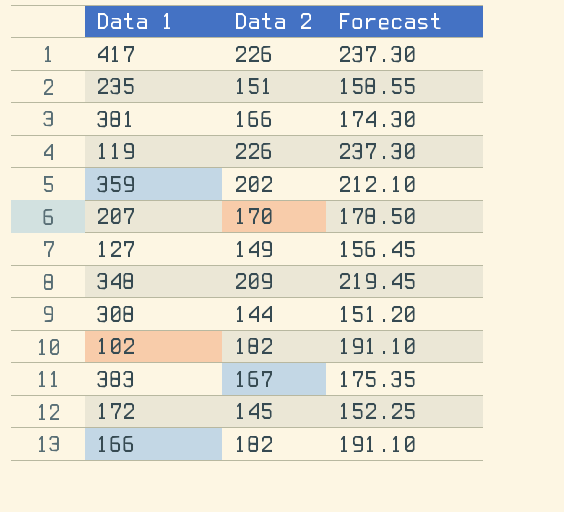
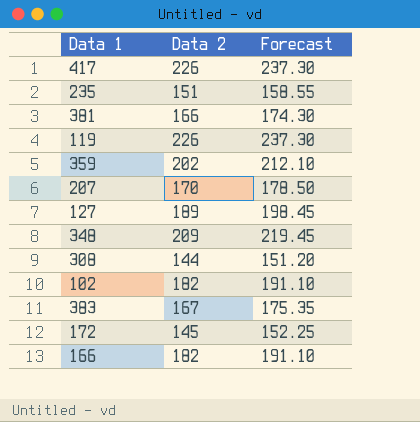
127 | Data 2: 149 -> 189
127 | Forecast: 156.45 -> 198.45

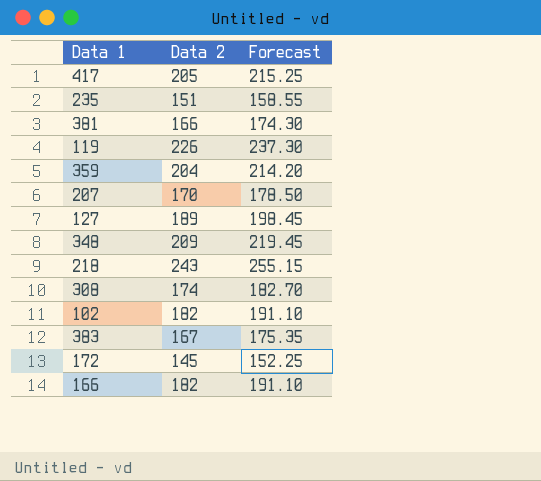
417 | Data 2: 226 -> 205
417 | Forecast: 237.30 -> 215.25
359 | Data 2: 202 -> 204
359 | Forecast: 212.10 -> 214.20
row 218: none -> 243 | 255.15
308 | Data 2: 144 -> 174
308 | Forecast: 151.20 -> 182.70

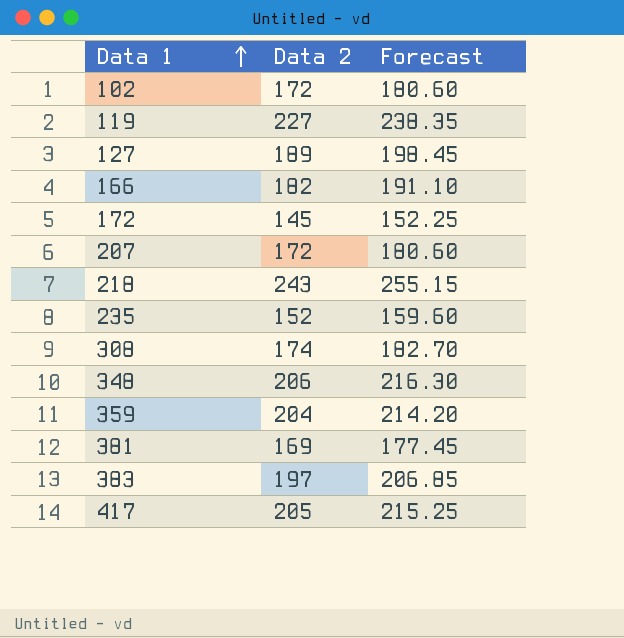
row order: none -> Data 1 ascending
102 | Data 2: 182 -> 172
102 | Forecast: 191.10 -> 180.60
119 | Data 2: 226 -> 227
119 | Forecast: 237.30 -> 238.35
207 | Data 2: 170 -> 172
207 | Forecast: 178.50 -> 180.60
235 | Data 2: 151 -> 152
235 | Forecast: 158.55 -> 159.60
348 | Data 2: 209 -> 206
348 | Forecast: 219.45 -> 216.30
381 | Data 2: 166 -> 169
381 | Forecast: 174.30 -> 177.45
383 | Data 2: 167 -> 197
383 | Forecast: 175.35 -> 206.85

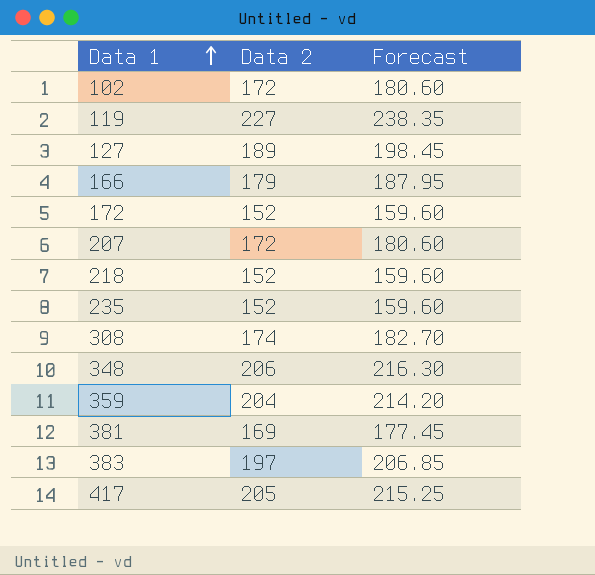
166 | Data 2: 182 -> 179
166 | Forecast: 191.10 -> 187.95
172 | Data 2: 145 -> 152
172 | Forecast: 152.25 -> 159.60
218 | Data 2: 243 -> 152
218 | Forecast: 255.15 -> 159.60

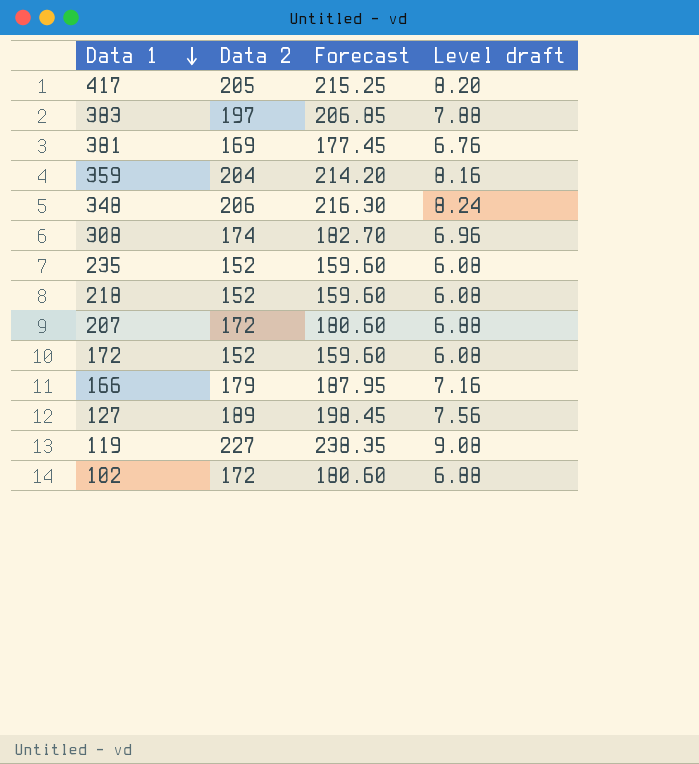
row order: Data 1 ascending -> Data 1 descending
column Level draft | formula: none -> [Data 2] * 0.04

